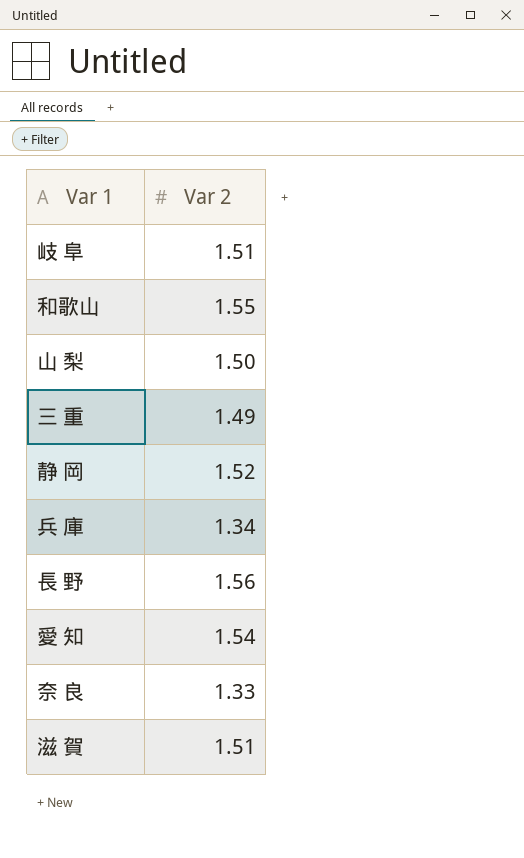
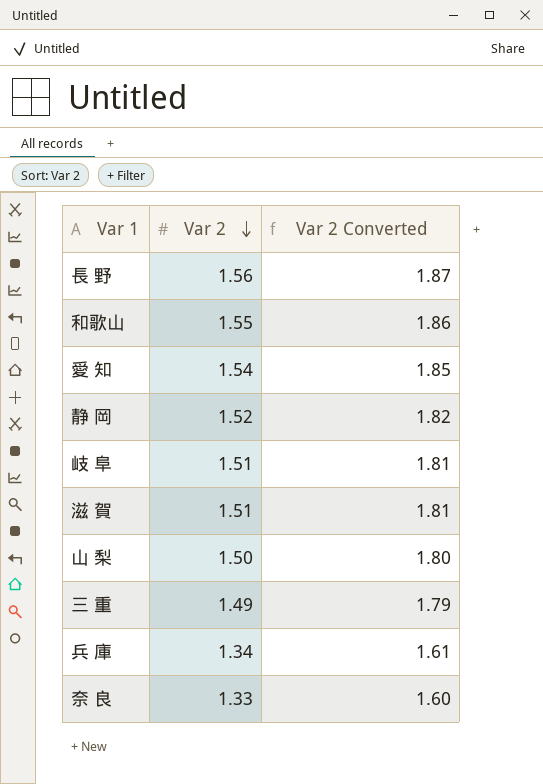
row order: none -> Var 2 descending
column Var 2 Converted | formula: none -> [Var 2] * 1.2

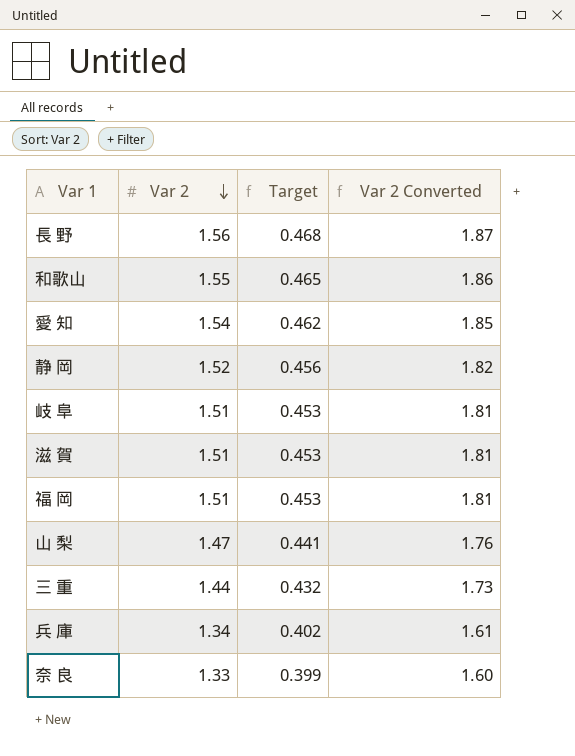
column Target | formula: none -> [Var 2] * 0.3
row 福 岡: none -> 1.51 | 0.453 | 1.81
山 梨 | Var 2: 1.50 -> 1.47
山 梨 | Var 2 Converted: 1.80 -> 1.76
三 重 | Var 2: 1.49 -> 1.44
三 重 | Var 2 Converted: 1.79 -> 1.73

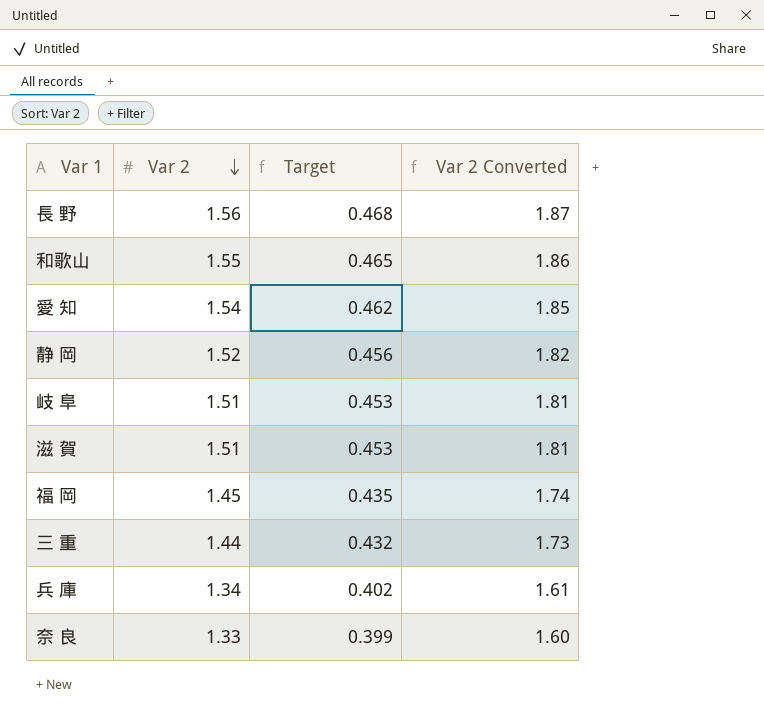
row 山 梨: 1.47 | 0.441 | 1.76 -> none
福 岡 | Var 2: 1.51 -> 1.45
福 岡 | Target: 0.453 -> 0.435
福 岡 | Var 2 Converted: 1.81 -> 1.74

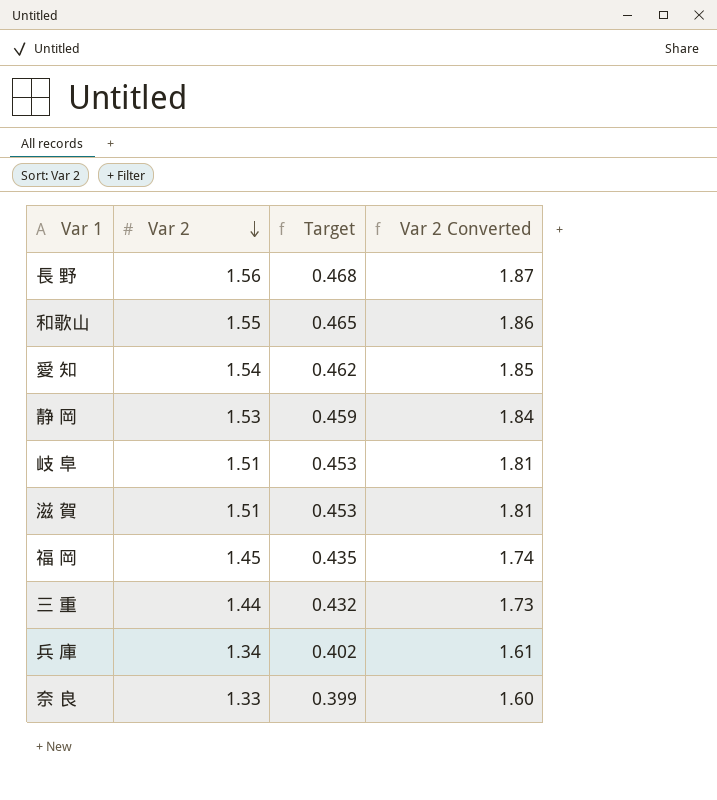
静 岡 | Var 2: 1.52 -> 1.53
静 岡 | Target: 0.456 -> 0.459
静 岡 | Var 2 Converted: 1.82 -> 1.84

